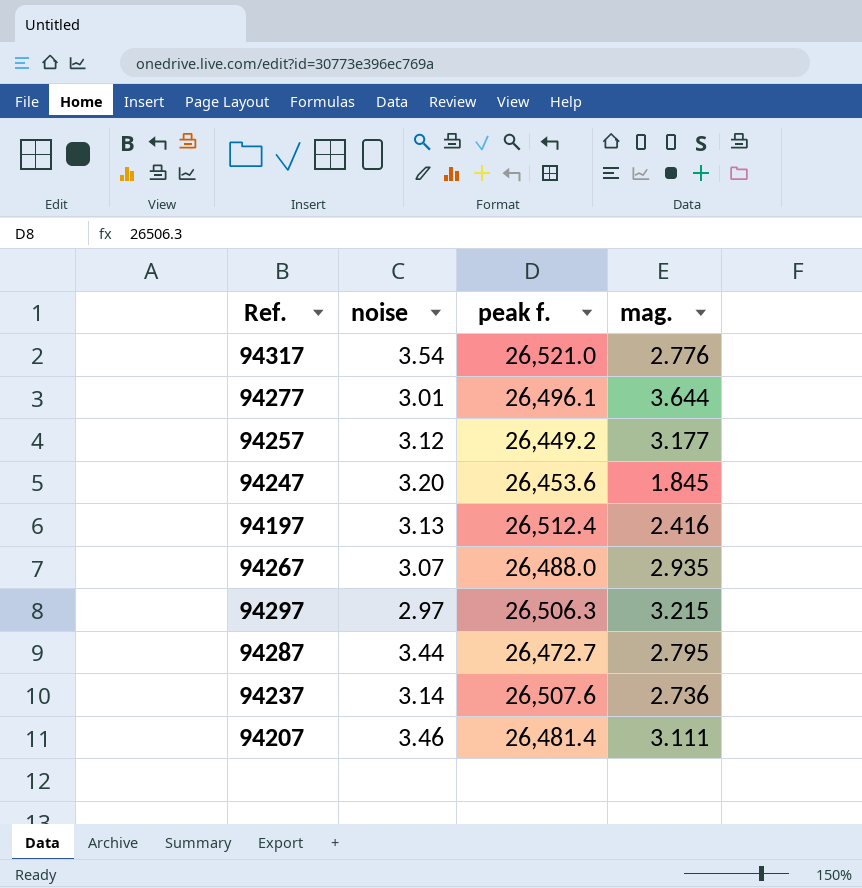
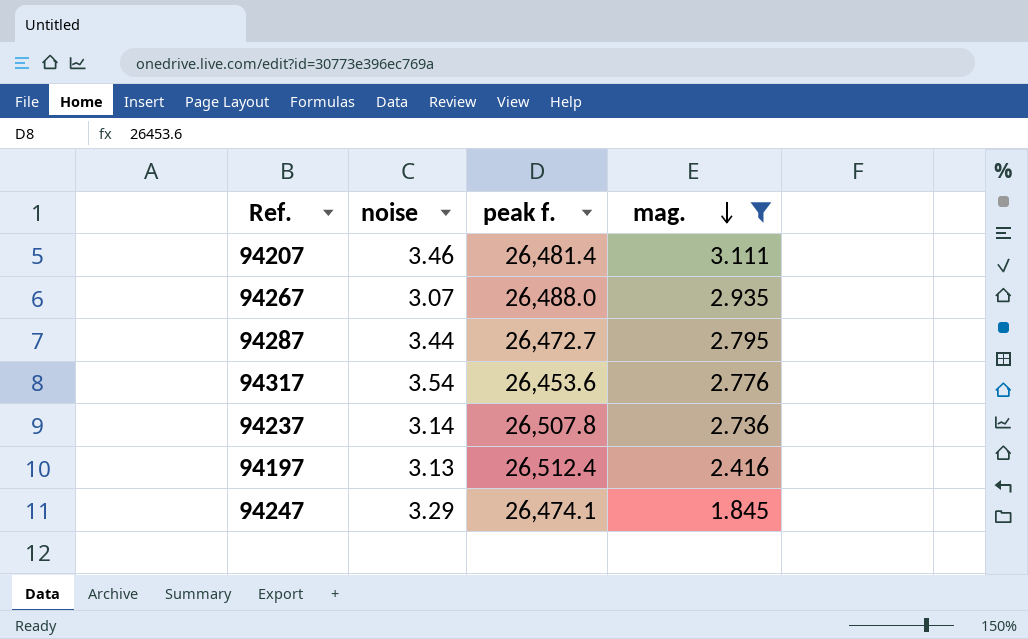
filter: none -> mag. <= 3.111
row order: none -> mag. descending
94317 | peak f.: 26,521.0 -> 26,453.6
94237 | peak f.: 26,507.6 -> 26,507.8
94247 | noise: 3.20 -> 3.29
94247 | peak f.: 26,453.6 -> 26,474.1

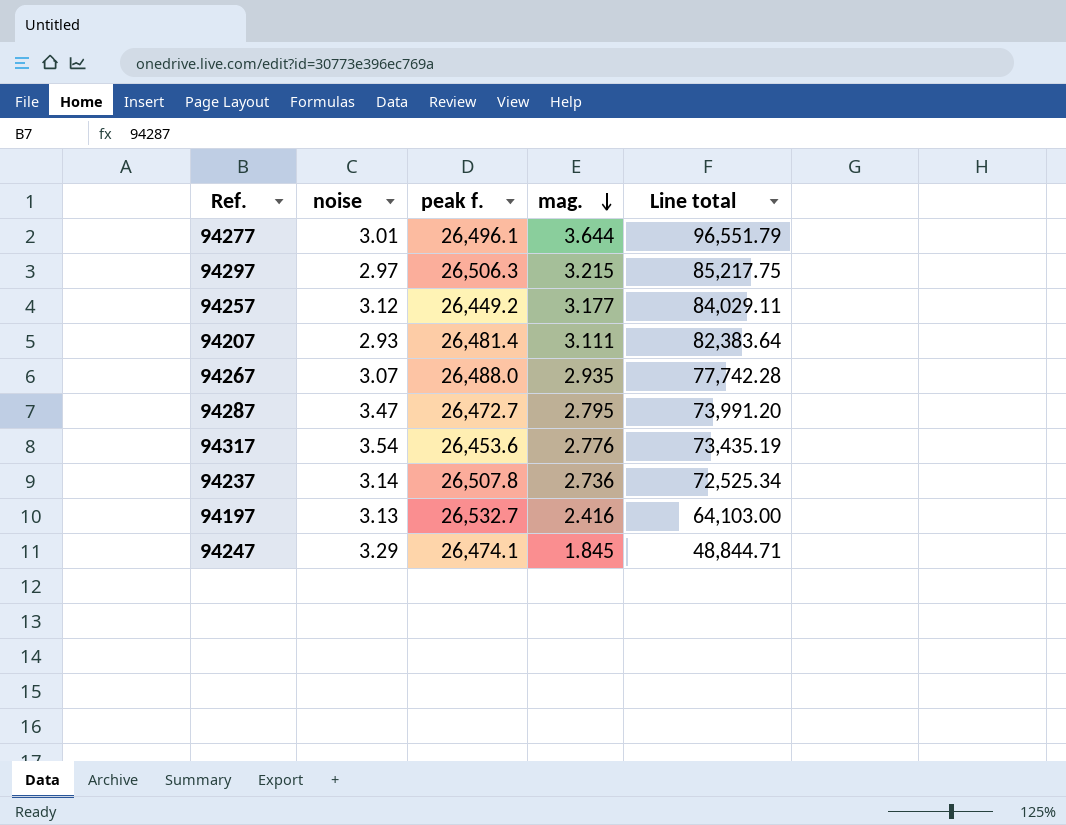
filter: mag. <= 3.111 -> none
column Line total | formula: none -> [peak f.] * [mag.]
94207 | noise: 3.46 -> 2.93
94287 | noise: 3.44 -> 3.47
94197 | peak f.: 26,512.4 -> 26,532.7

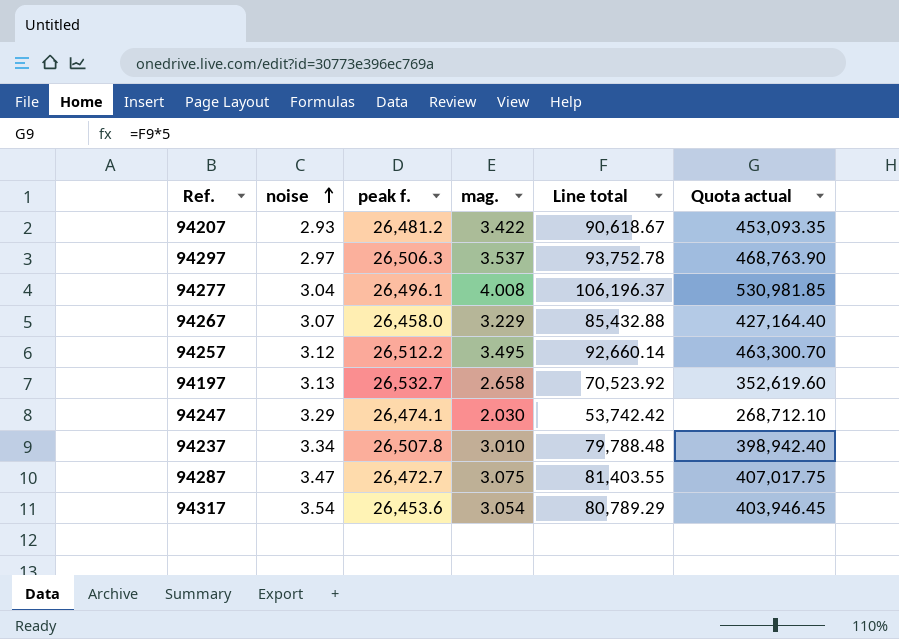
row order: mag. descending -> noise ascending
column Quota actual | formula: none -> [Line total] * 5
94207 | peak f.: 26,481.4 -> 26,481.2
94207 | mag.: 3.111 -> 3.422
94207 | Line total: 82,383.64 -> 90,618.67
94297 | mag.: 3.215 -> 3.537
94297 | Line total: 85,217.75 -> 93,752.78
94277 | noise: 3.01 -> 3.04
94277 | mag.: 3.644 -> 4.008
94277 | Line total: 96,551.79 -> 106,196.37
94267 | peak f.: 26,488.0 -> 26,458.0
94267 | mag.: 2.935 -> 3.229
94267 | Line total: 77,742.28 -> 85,432.88
94257 | peak f.: 26,449.2 -> 26,512.2
94257 | mag.: 3.177 -> 3.495
94257 | Line total: 84,029.11 -> 92,660.14
94197 | mag.: 2.416 -> 2.658
94197 | Line total: 64,103.00 -> 70,523.92
94247 | mag.: 1.845 -> 2.030
94247 | Line total: 48,844.71 -> 53,742.42
94237 | noise: 3.14 -> 3.34
94237 | mag.: 2.736 -> 3.010
94237 | Line total: 72,525.34 -> 79,788.48
94287 | mag.: 2.795 -> 3.075
94287 | Line total: 73,991.20 -> 81,403.55
94317 | mag.: 2.776 -> 3.054
94317 | Line total: 73,435.19 -> 80,789.29

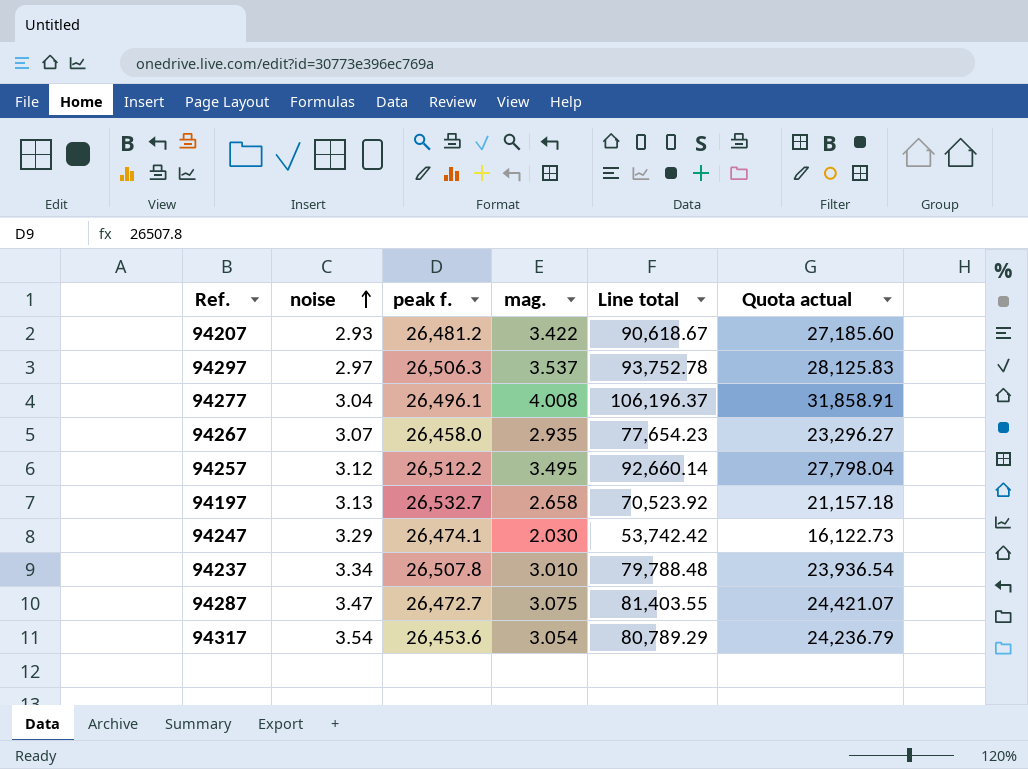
column Quota actual | formula: [Line total] * 5 -> [Line total] * 0.3
94267 | mag.: 3.229 -> 2.935
94267 | Line total: 85,432.88 -> 77,654.23

